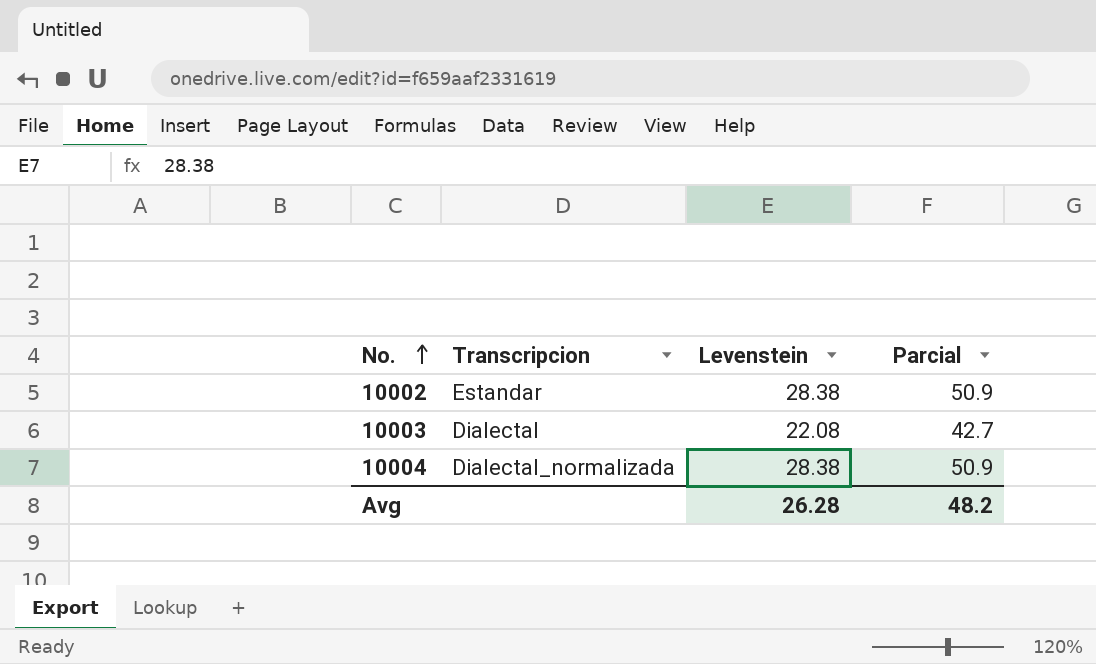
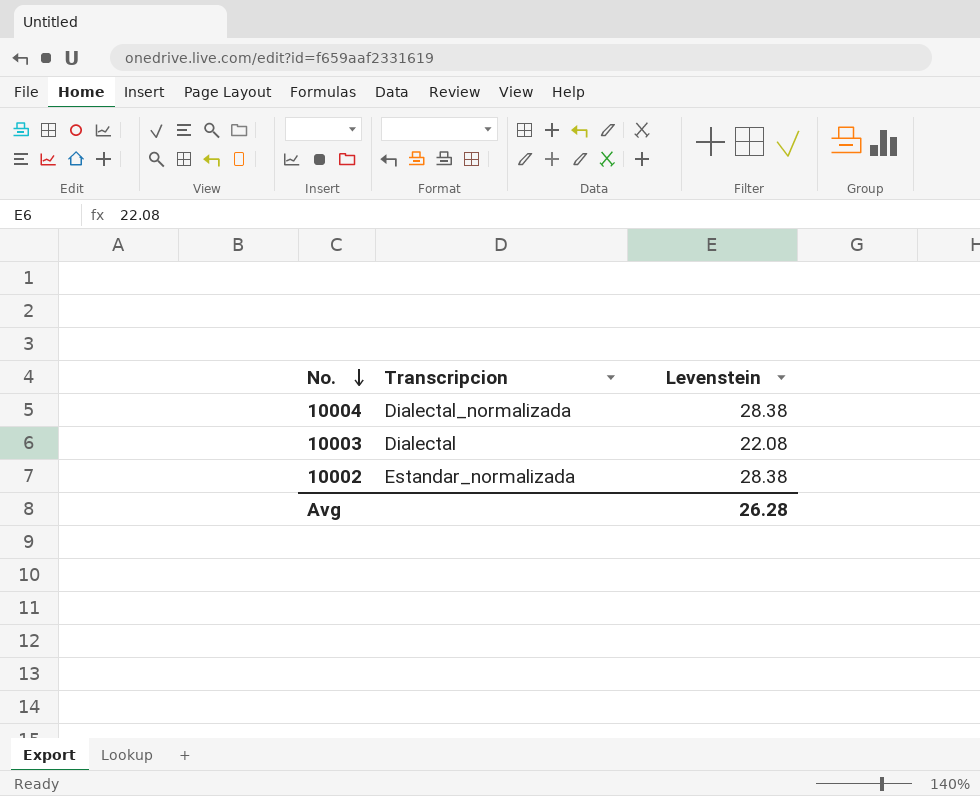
row order: No. ascending -> No. descending
column Parcial | position: 4 -> none
10002 | Transcripcion: Estandar -> Estandar_normalizada

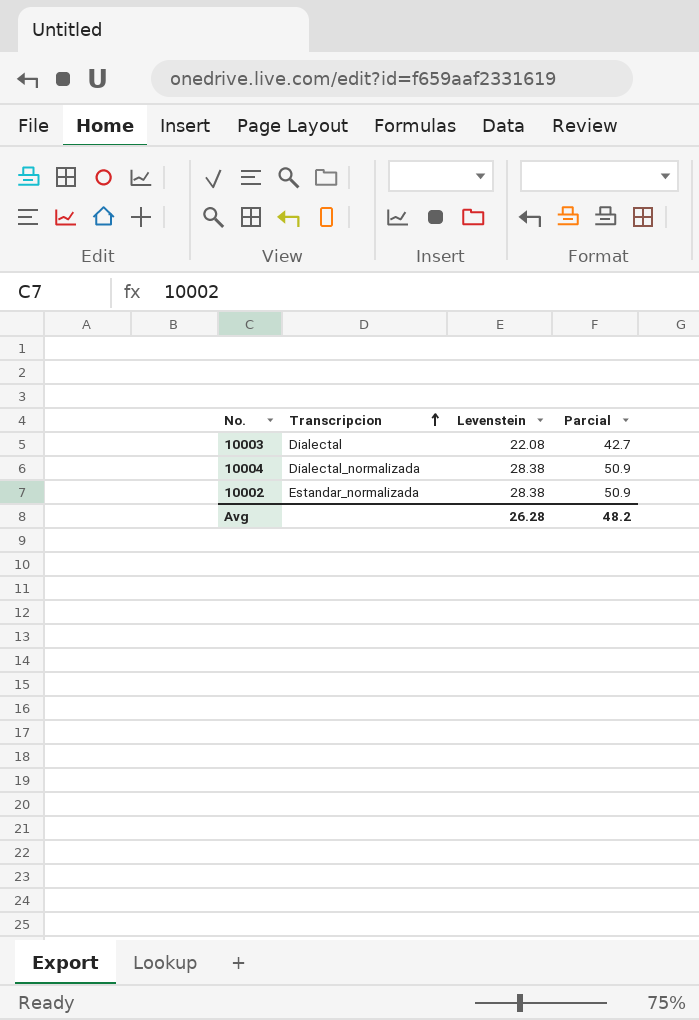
row order: No. descending -> Transcripcion ascending
column Parcial | position: none -> 4

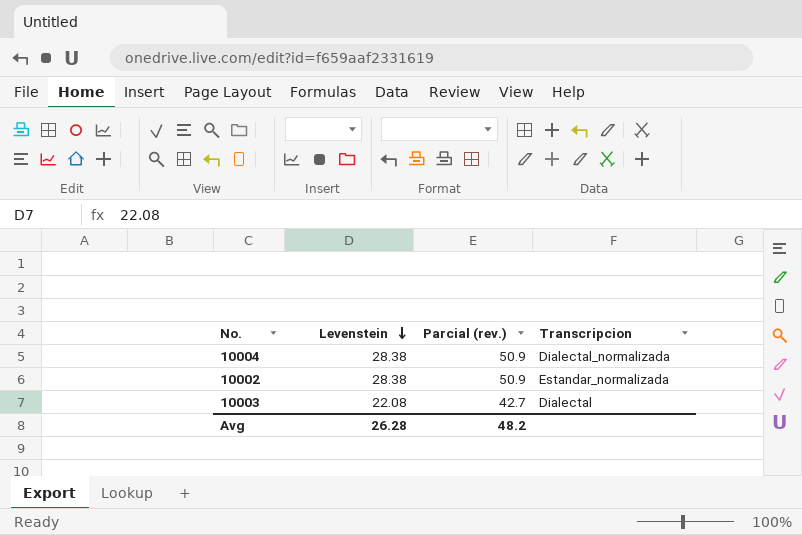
row order: Transcripcion ascending -> Levenstein descending
column name: Parcial -> Parcial (rev.)
column Transcripcion | position: 2 -> 4

